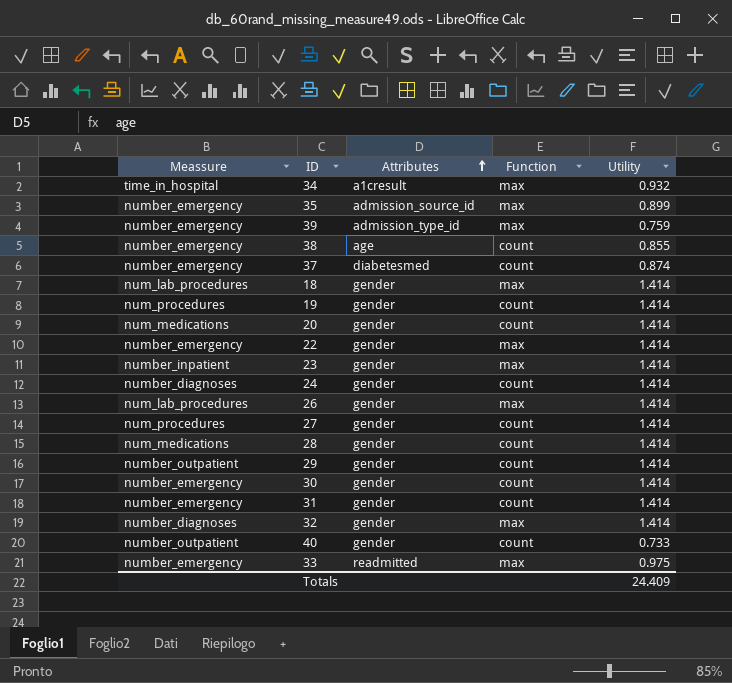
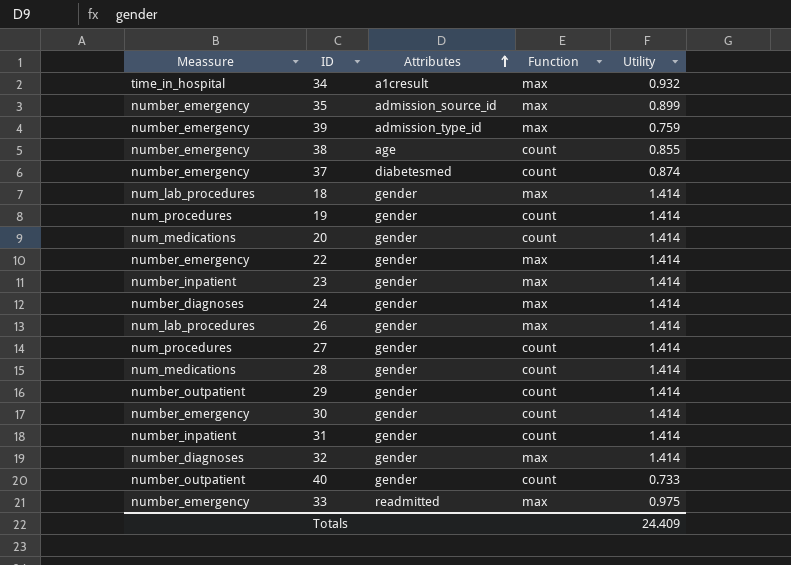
24 | Function: count -> max
31 | Meassure: number_emergency -> number_inpatient

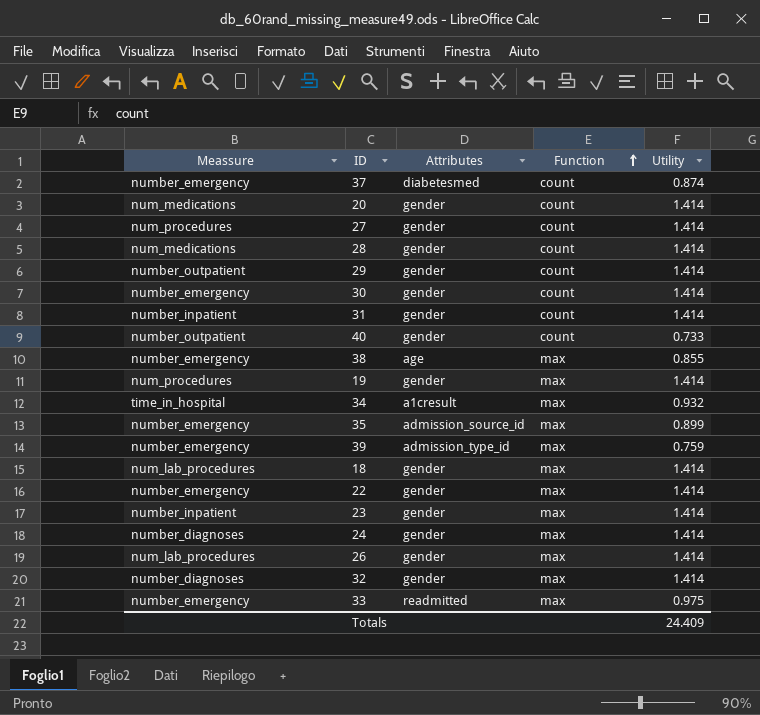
row order: Attributes ascending -> Function ascending
38 | Function: count -> max
19 | Function: count -> max

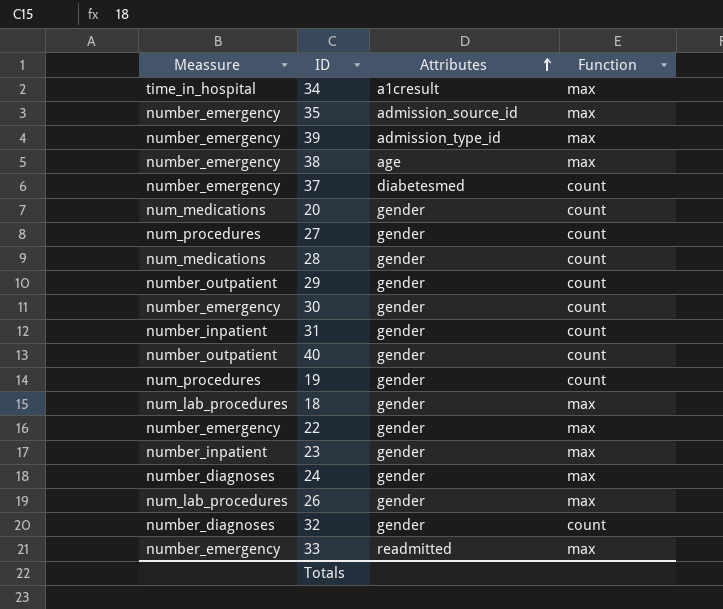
row order: Function ascending -> Attributes ascending
column Utility | position: 5 -> none
19 | Function: max -> count
32 | Function: max -> count

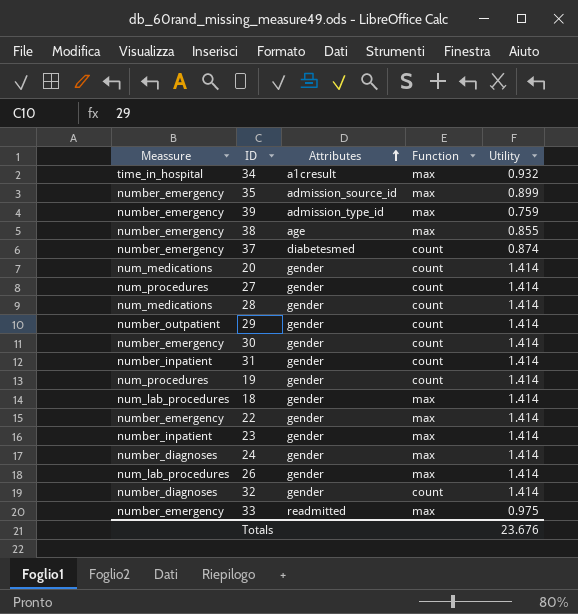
column Utility | position: none -> 5
row 40: number_outpatient | gender | count -> none

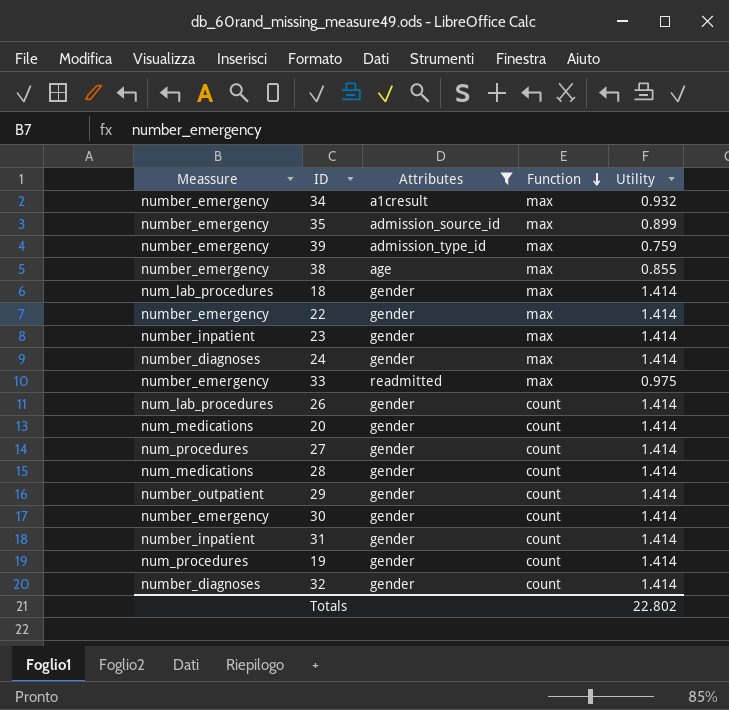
filter: none -> Attributes != diabetesmed
row order: Attributes ascending -> Function descending
34 | Meassure: time_in_hospital -> number_emergency
26 | Function: max -> count
Totals | Utility: 23.676 -> 22.802

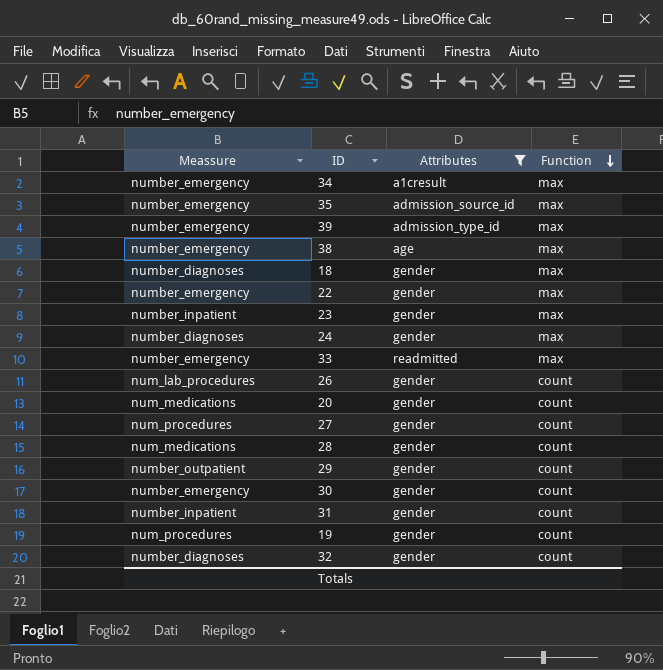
column Utility | position: 5 -> none
18 | Meassure: num_lab_procedures -> number_diagnoses

